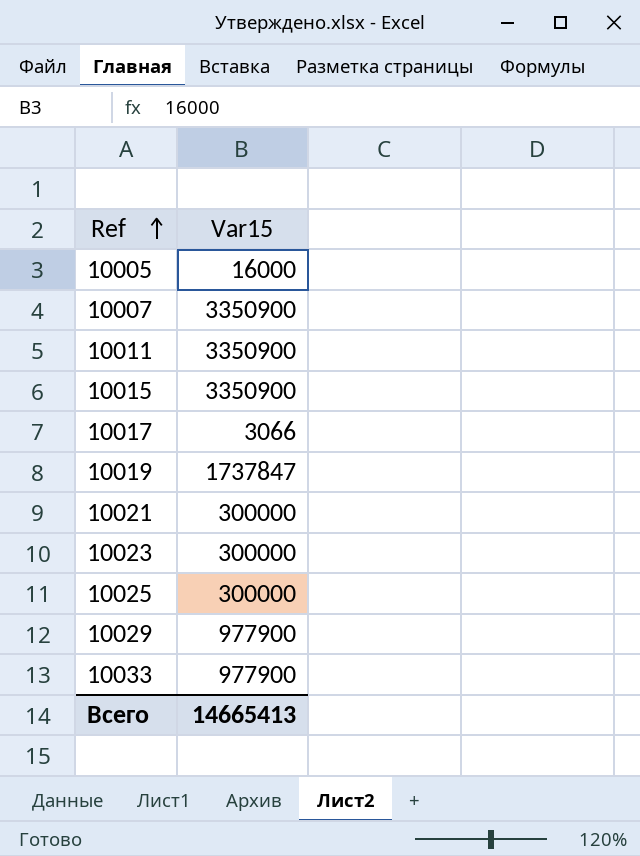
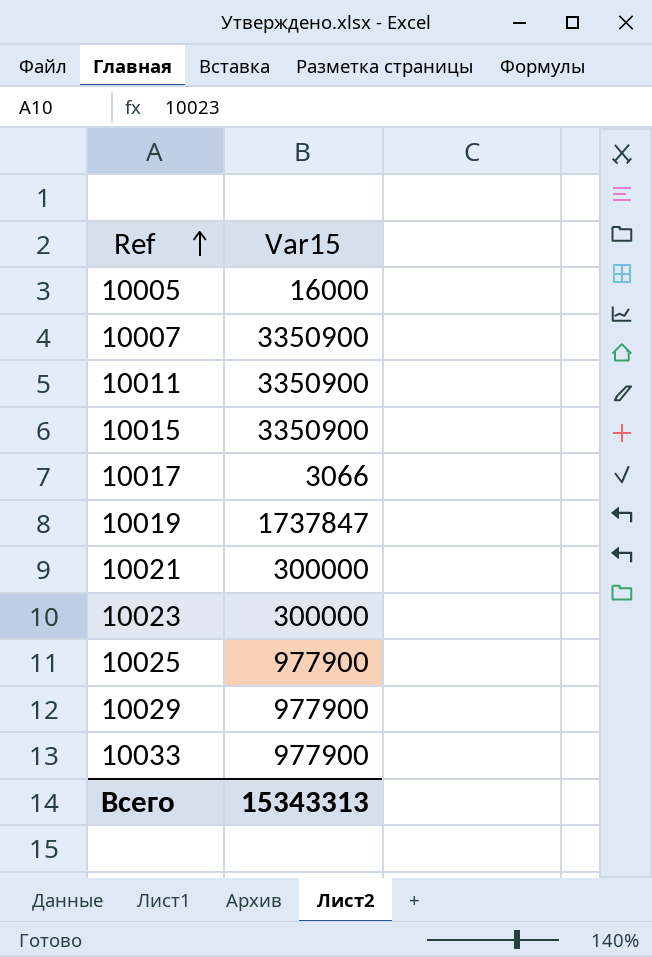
10025 | Var15: 300000 -> 977900
Всего | Var15: 14665413 -> 15343313

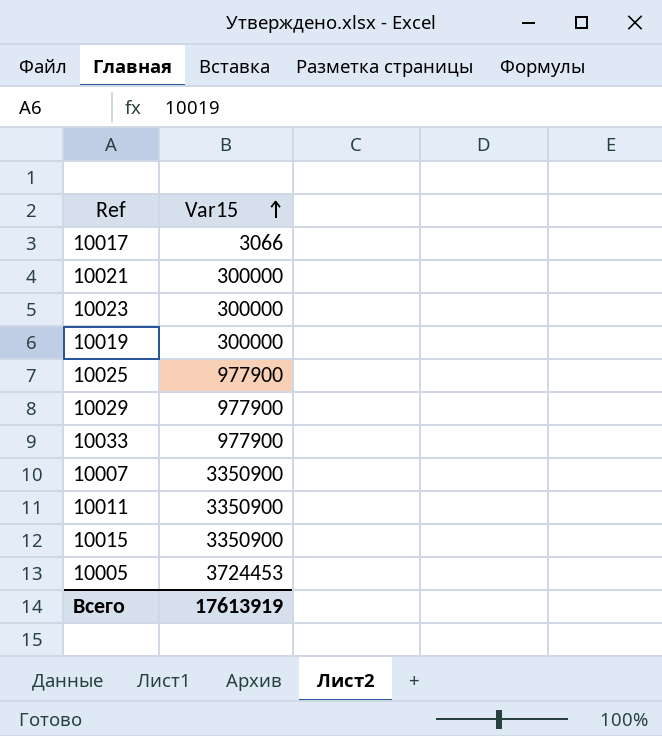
row order: Ref ascending -> Var15 ascending
10019 | Var15: 1737847 -> 300000
10005 | Var15: 16000 -> 3724453
Всего | Var15: 15343313 -> 17613919

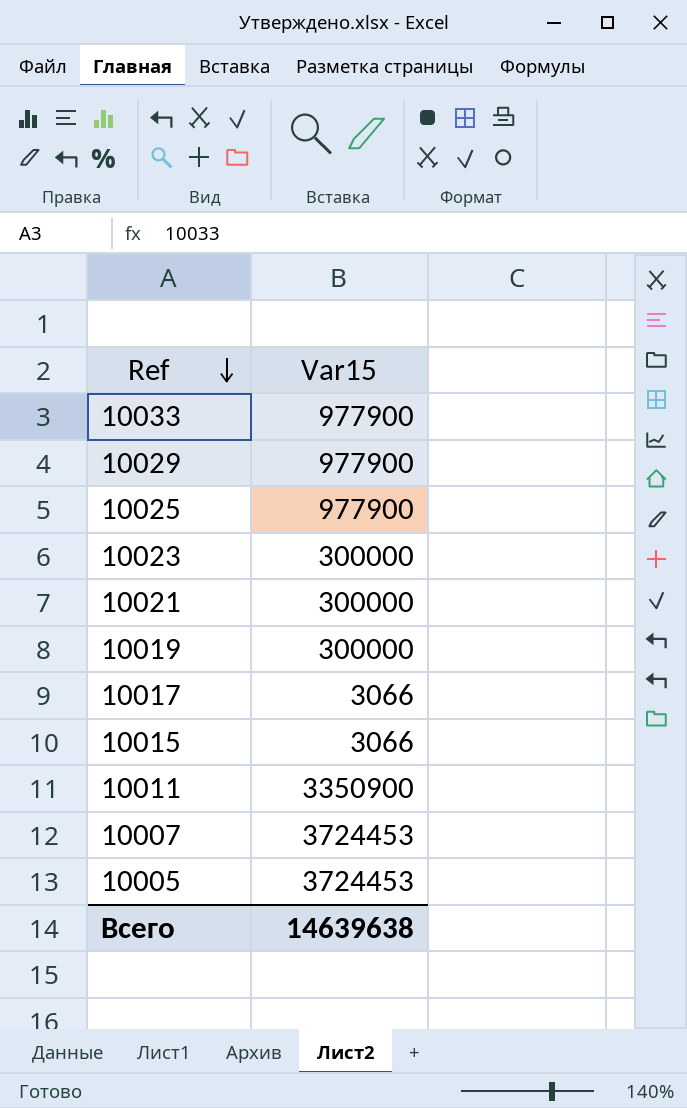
row order: Var15 ascending -> Ref descending
10015 | Var15: 3350900 -> 3066
10007 | Var15: 3350900 -> 3724453
Всего | Var15: 17613919 -> 14639638

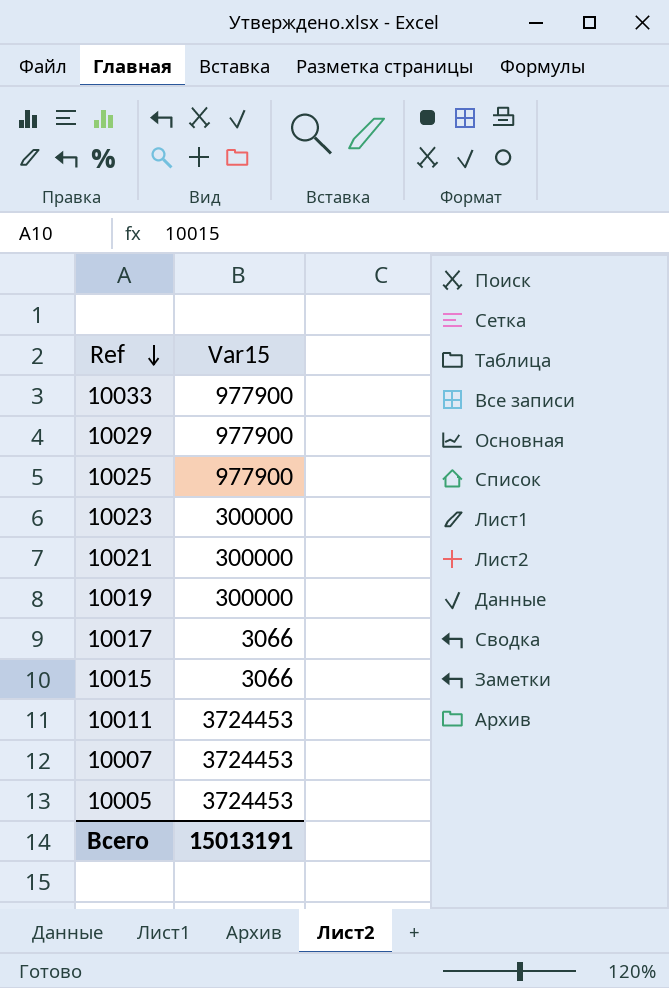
10011 | Var15: 3350900 -> 3724453
Всего | Var15: 14639638 -> 15013191

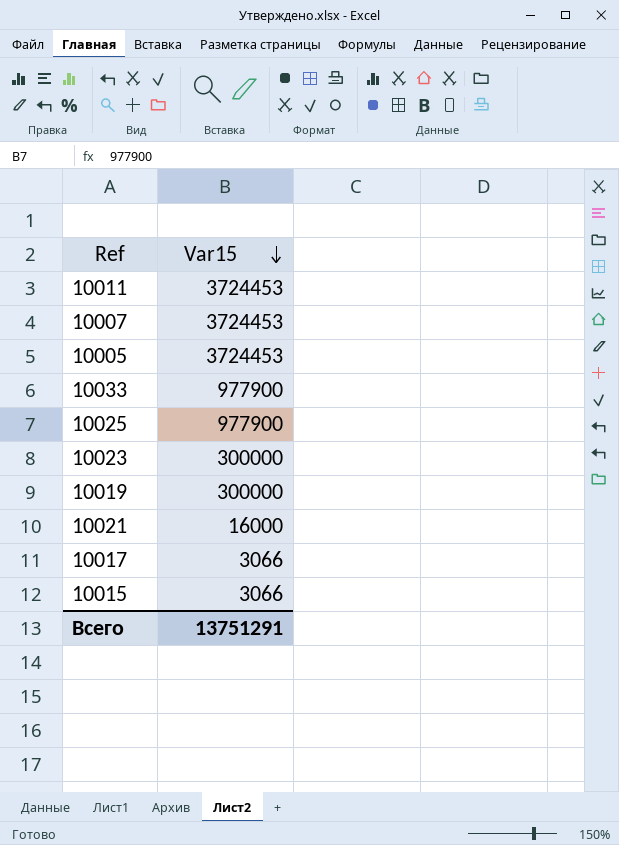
row order: Ref descending -> Var15 descending
row 10029: 977900 -> none
10021 | Var15: 300000 -> 16000
Всего | Var15: 15013191 -> 13751291

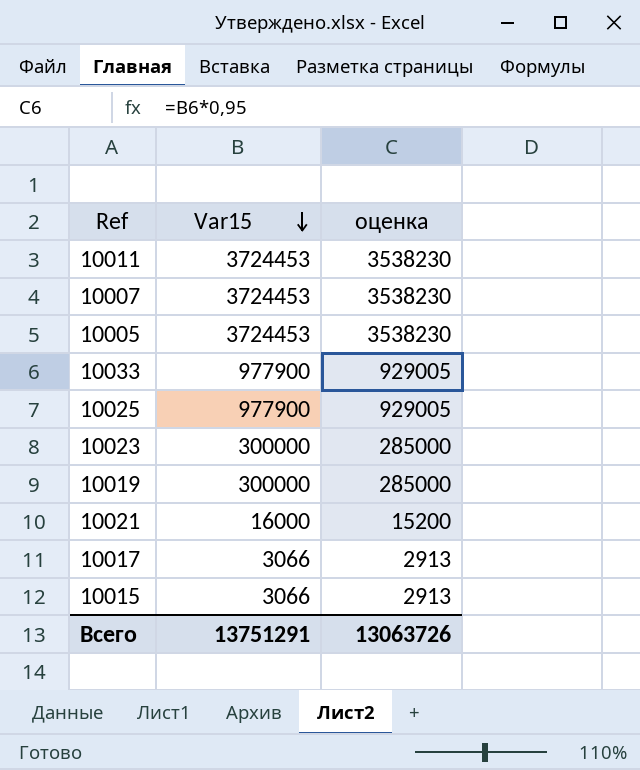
column оценка | formula: none -> [Var15] * 0,95

